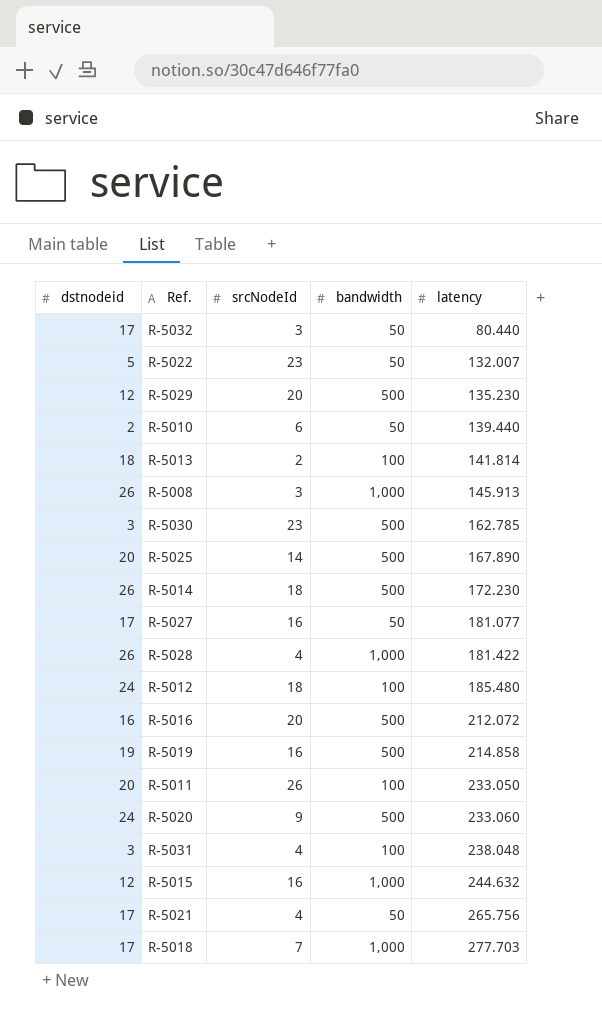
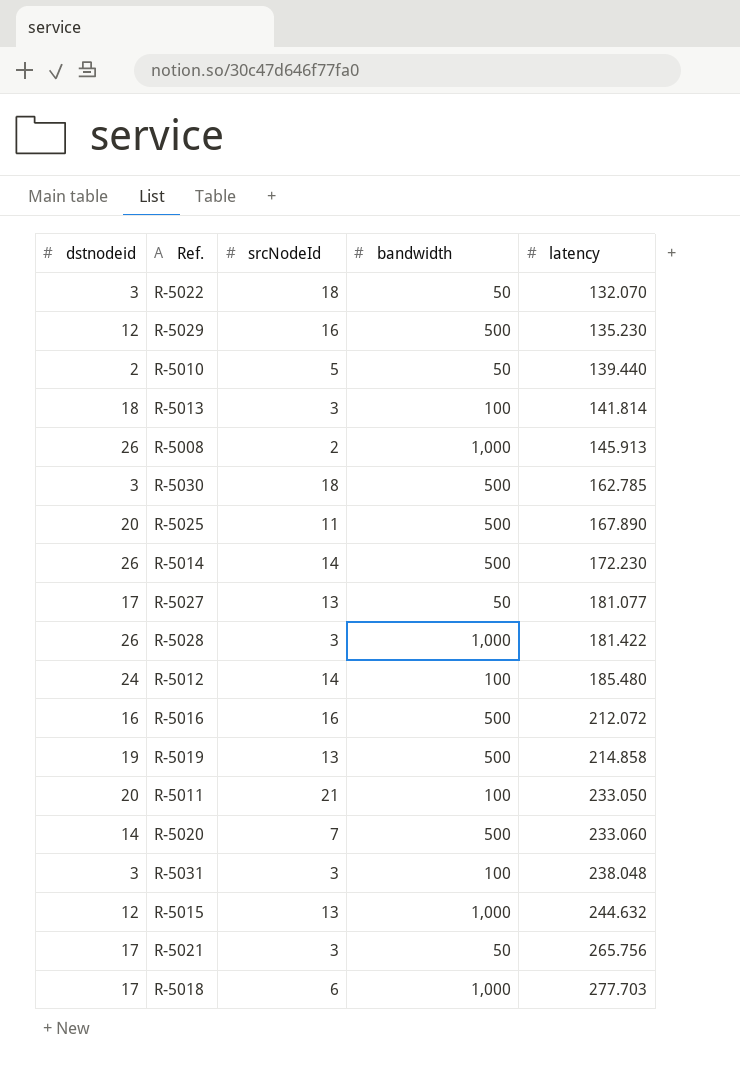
row R-5032: 17 | 3 | 50 | 80.440 -> none
R-5022 | dstnodeid: 5 -> 3
R-5022 | srcNodeId: 23 -> 18
R-5022 | latency: 132.007 -> 132.070
R-5029 | srcNodeId: 20 -> 16
R-5010 | srcNodeId: 6 -> 5
R-5013 | srcNodeId: 2 -> 3
R-5008 | srcNodeId: 3 -> 2
R-5030 | srcNodeId: 23 -> 18
R-5025 | srcNodeId: 14 -> 11
R-5014 | srcNodeId: 18 -> 14
R-5027 | srcNodeId: 16 -> 13
R-5028 | srcNodeId: 4 -> 3
R-5012 | srcNodeId: 18 -> 14
R-5016 | srcNodeId: 20 -> 16
R-5019 | srcNodeId: 16 -> 13
R-5011 | srcNodeId: 26 -> 21
R-5020 | dstnodeid: 24 -> 14
R-5020 | srcNodeId: 9 -> 7
R-5031 | srcNodeId: 4 -> 3
R-5015 | srcNodeId: 16 -> 13
R-5021 | srcNodeId: 4 -> 3
R-5018 | srcNodeId: 7 -> 6

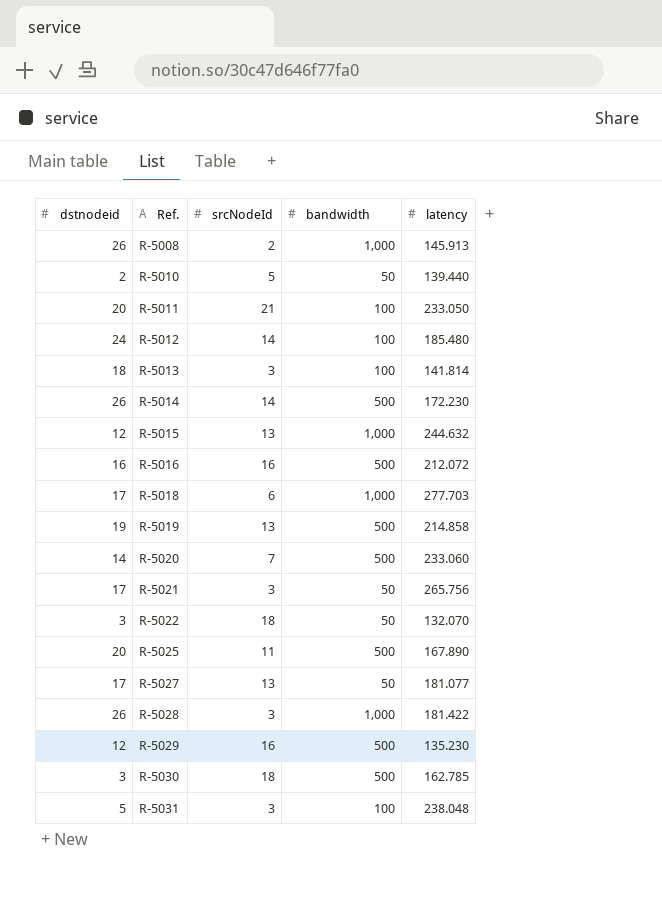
row order: latency ascending -> Ref. ascending
R-5031 | dstnodeid: 3 -> 5

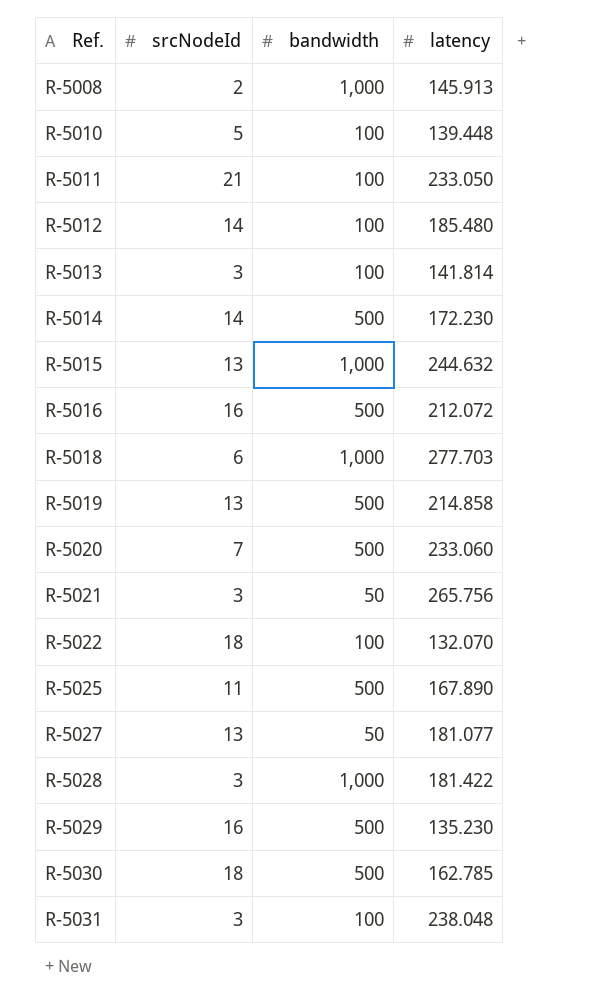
column dstnodeid | position: 1 -> none
R-5010 | bandwidth: 50 -> 100
R-5010 | latency: 139.440 -> 139.448
R-5022 | bandwidth: 50 -> 100

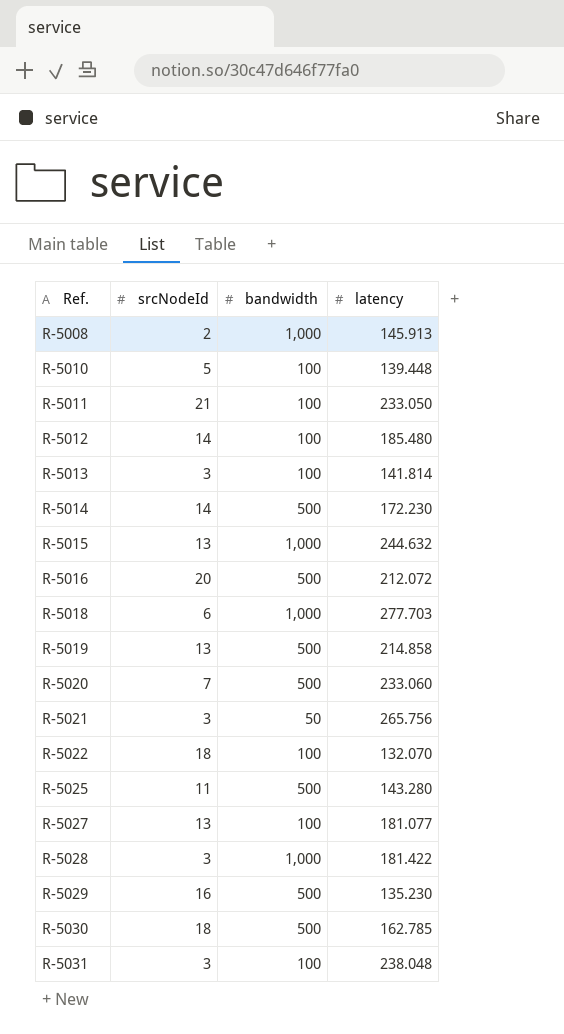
R-5016 | srcNodeId: 16 -> 20
R-5025 | latency: 167.890 -> 143.280
R-5027 | bandwidth: 50 -> 100

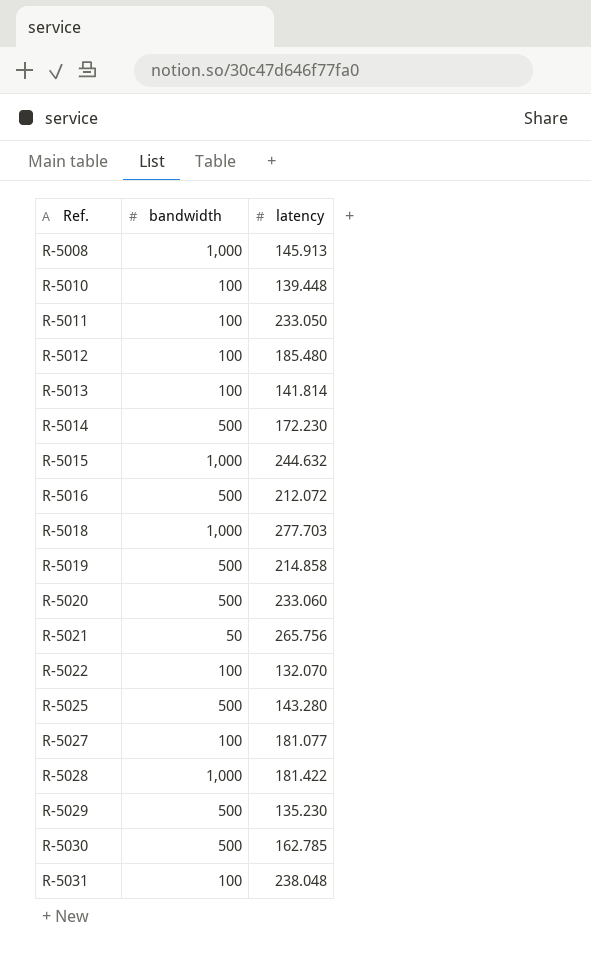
column srcNodeId | position: 2 -> none

